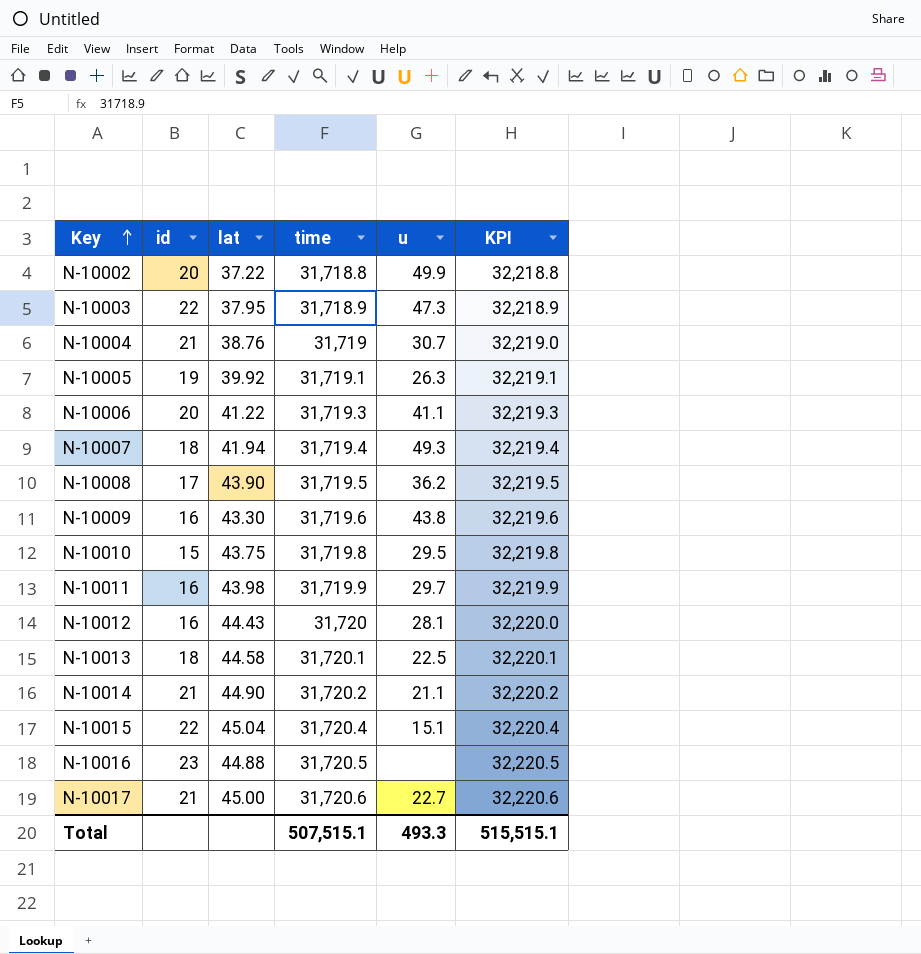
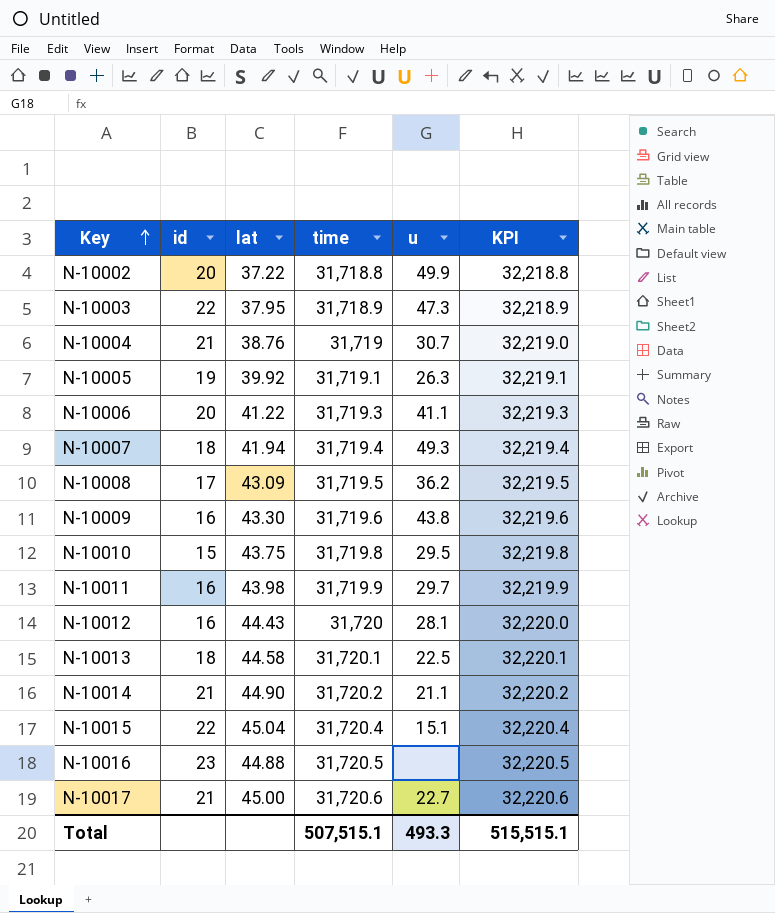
N-10008 | lat: 43.90 -> 43.09

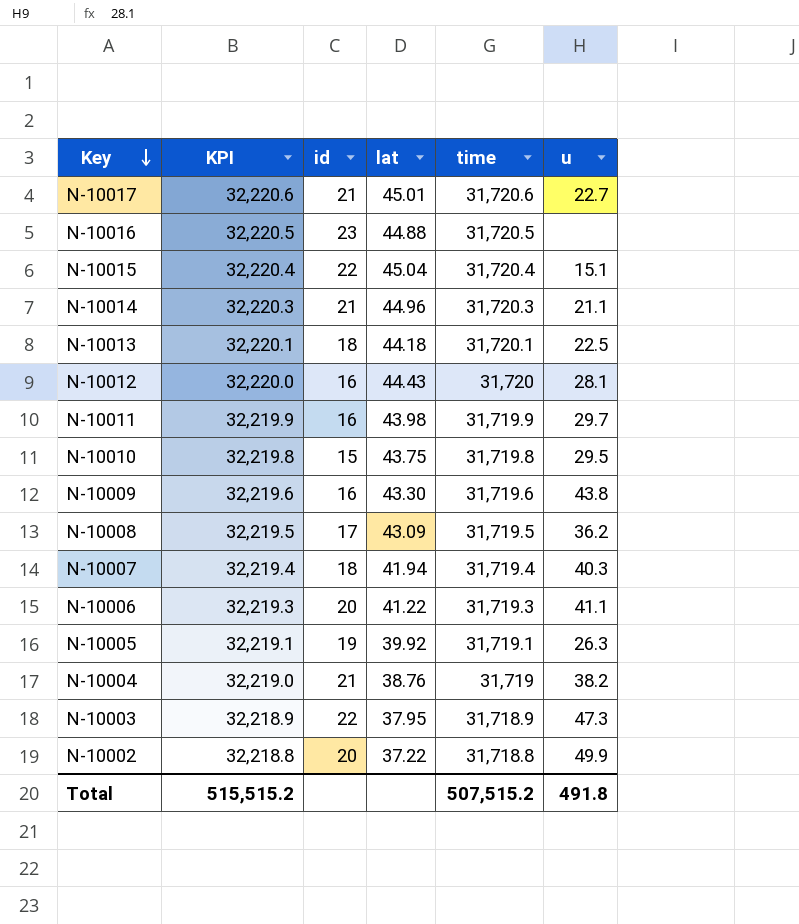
row order: Key ascending -> Key descending
column KPI | position: 6 -> 2
N-10017 | lat: 45.00 -> 45.01
N-10014 | KPI: 32,220.2 -> 32,220.3
N-10014 | lat: 44.90 -> 44.96
N-10014 | time: 31,720.2 -> 31,720.3
N-10013 | lat: 44.58 -> 44.18
N-10007 | u: 49.3 -> 40.3
N-10004 | u: 30.7 -> 38.2
Total | KPI: 515,515.1 -> 515,515.2
Total | time: 507,515.1 -> 507,515.2
Total | u: 493.3 -> 491.8

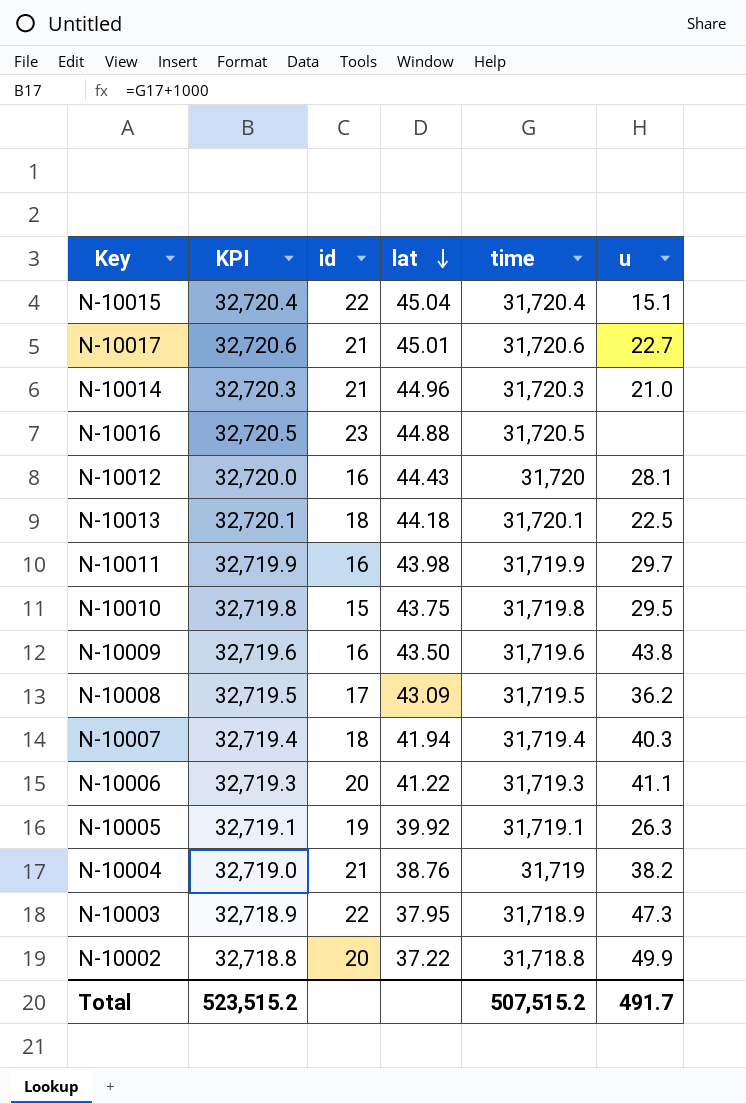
row order: Key descending -> lat descending
column KPI | formula: [time] + 500 -> [time] + 1000
N-10014 | u: 21.1 -> 21.0
N-10009 | lat: 43.30 -> 43.50
Total | KPI: 515,515.2 -> 523,515.2
Total | u: 491.8 -> 491.7

